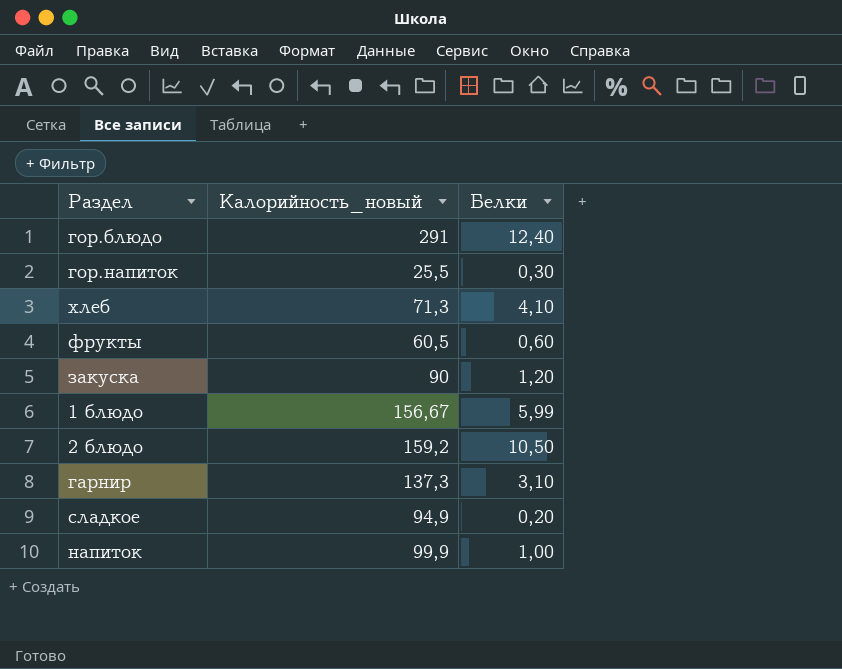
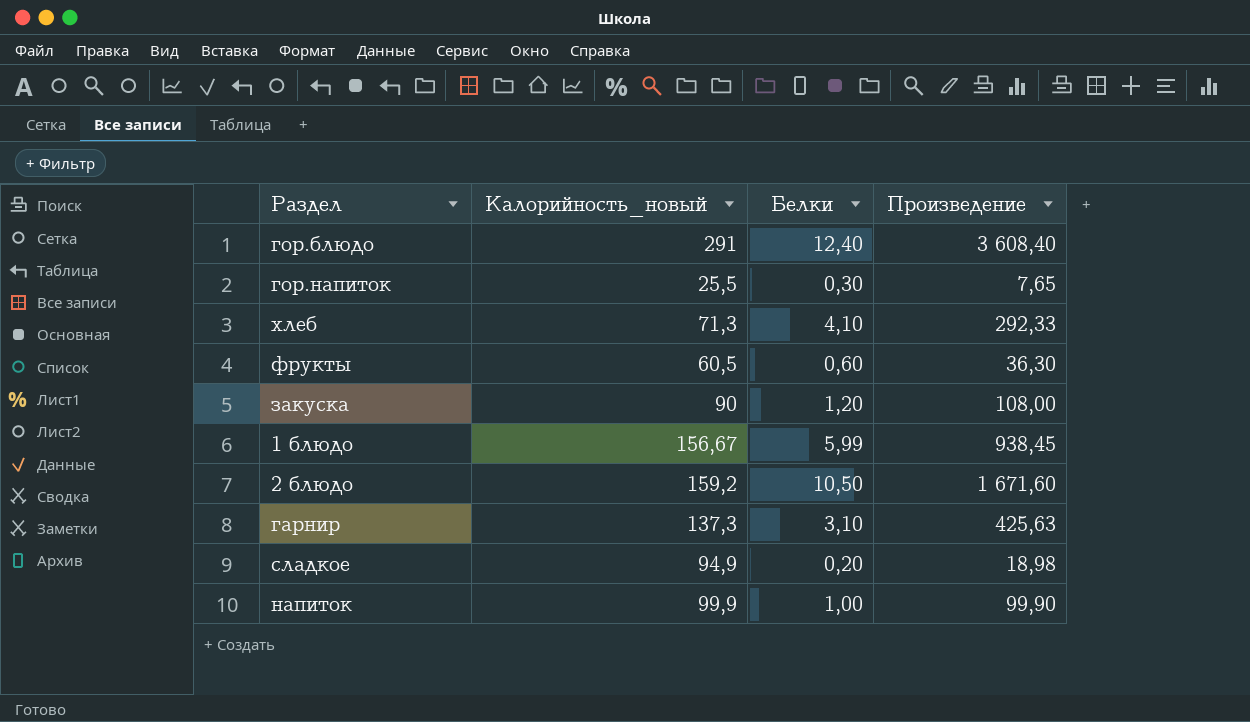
column Произведение | formula: none -> [Калорийность_новый] * [Белки]

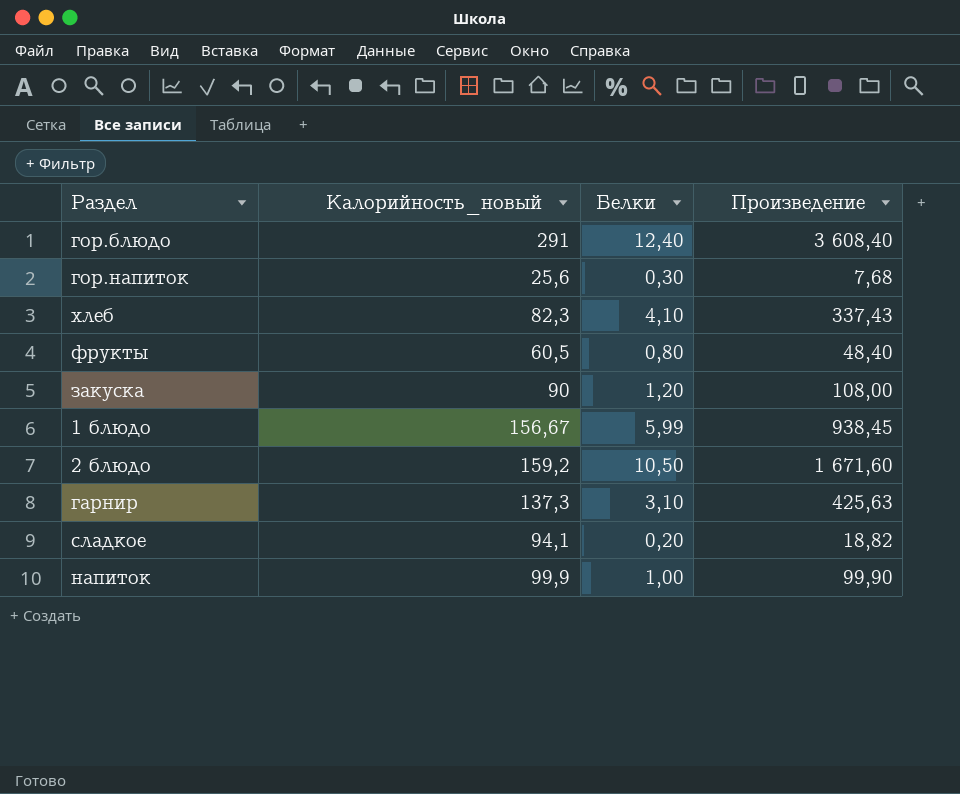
гор.напиток | Калорийность_новый: 25,5 -> 25,6
гор.напиток | Произведение: 7,65 -> 7,68
хлеб | Калорийность_новый: 71,3 -> 82,3
хлеб | Произведение: 292,33 -> 337,43
фрукты | Белки: 0,60 -> 0,80
фрукты | Произведение: 36,30 -> 48,40
сладкое | Калорийность_новый: 94,9 -> 94,1
сладкое | Произведение: 18,98 -> 18,82

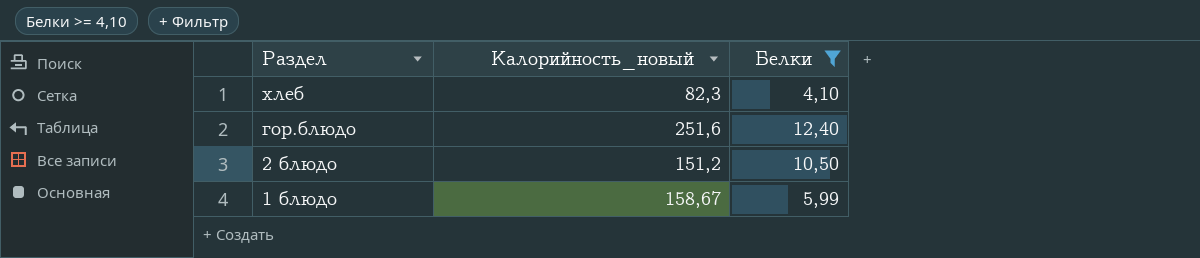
filter: none -> Белки >= 4,10
row order: none -> Раздел descending
column Произведение | formula: [Калорийность_новый] * [Белки] -> none
гор.блюдо | Калорийность_новый: 291 -> 251,6
2 блюдо | Калорийность_новый: 159,2 -> 151,2
1 блюдо | Калорийность_новый: 156,67 -> 158,67

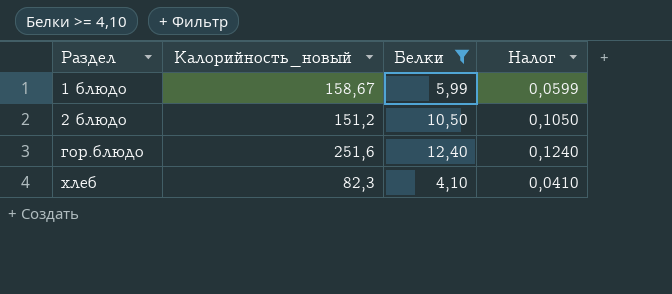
row order: Раздел descending -> Раздел ascending
column Налог | formula: none -> [Белки] * 0,01

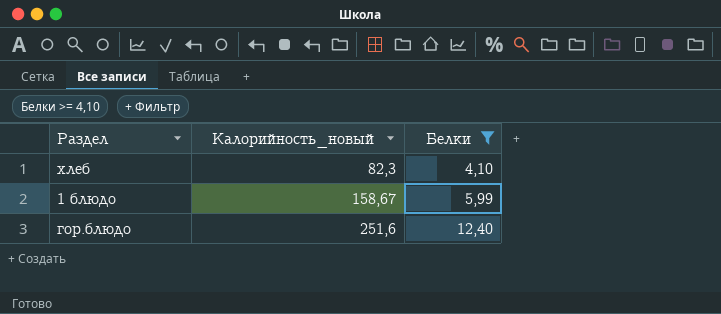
row order: Раздел ascending -> Калорийность_новый ascending
column Налог | formula: [Белки] * 0,01 -> none
row 2 блюдо: 151,2 | 10,50 | 0,1050 -> none

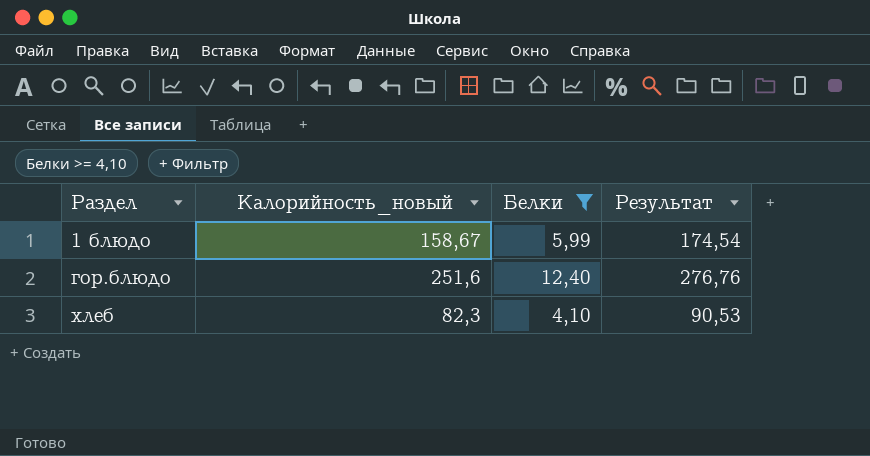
row order: Калорийность_новый ascending -> Раздел ascending
column Результат | formula: none -> [Калорийность_новый] * 1,1

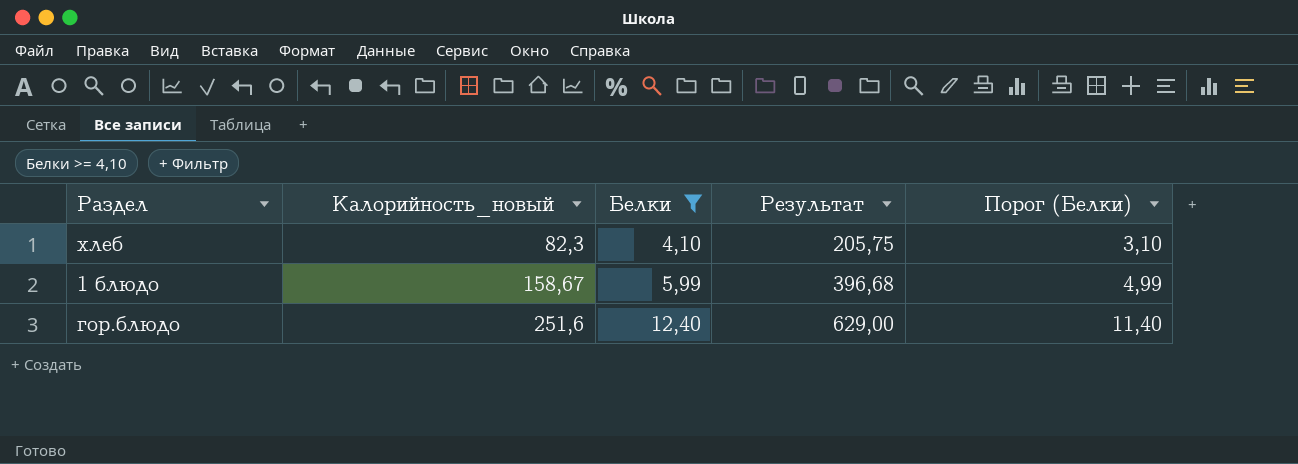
row order: Раздел ascending -> Калорийность_новый ascending
column Результат | formula: [Калорийность_новый] * 1,1 -> [Калорийность_новый] * 2,5
column Порог (Белки) | formula: none -> [Белки] - 1

